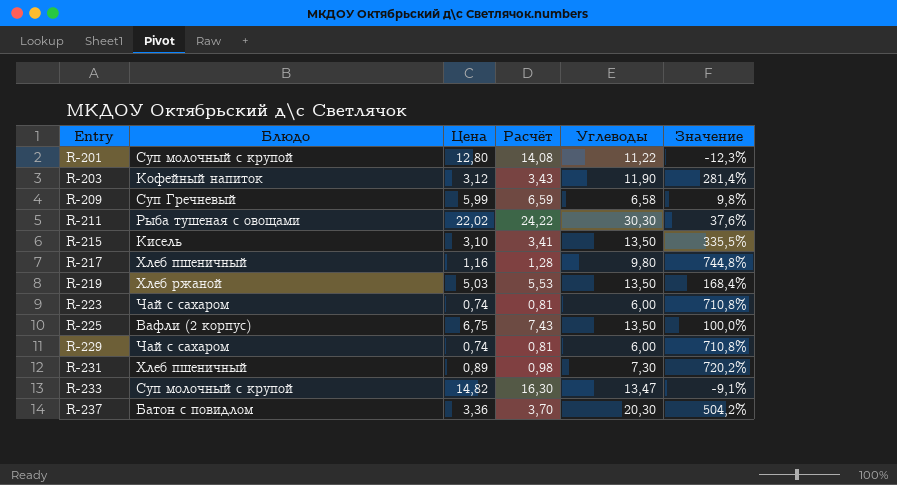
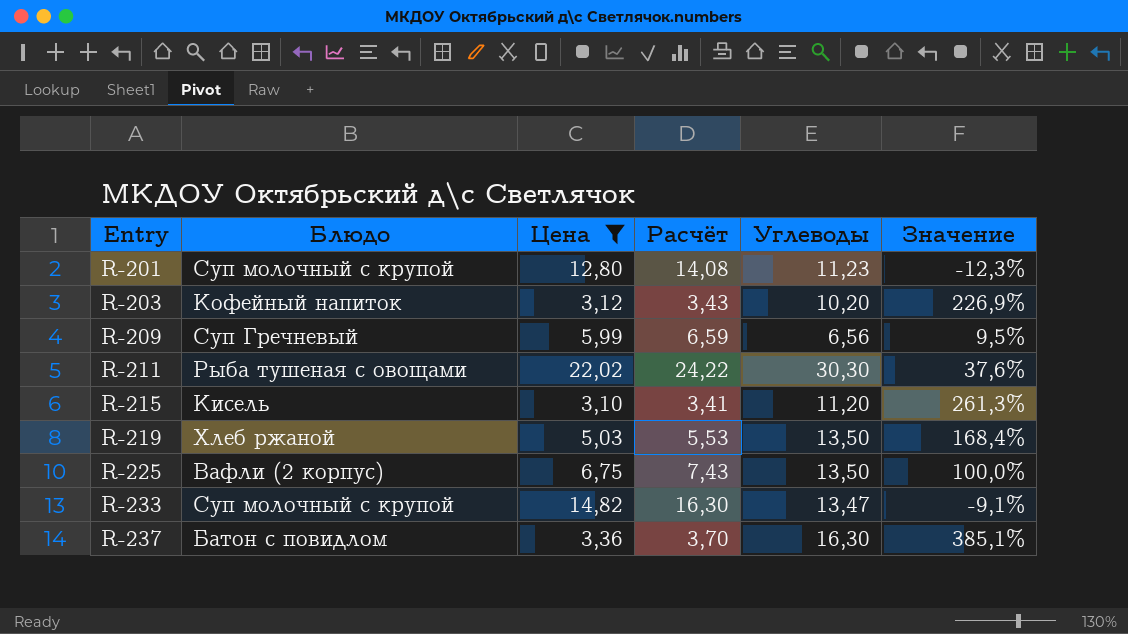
filter: none -> Цена >= 3,10
R-201 | Углеводы: 11,22 -> 11,23
R-203 | Углеводы: 11,90 -> 10,20
R-203 | Значение: 281,4% -> 226,9%
R-209 | Углеводы: 6,58 -> 6,56
R-209 | Значение: 9,8% -> 9,5%
R-215 | Углеводы: 13,50 -> 11,20
R-215 | Значение: 335,5% -> 261,3%
R-237 | Углеводы: 20,30 -> 16,30
R-237 | Значение: 504,2% -> 385,1%

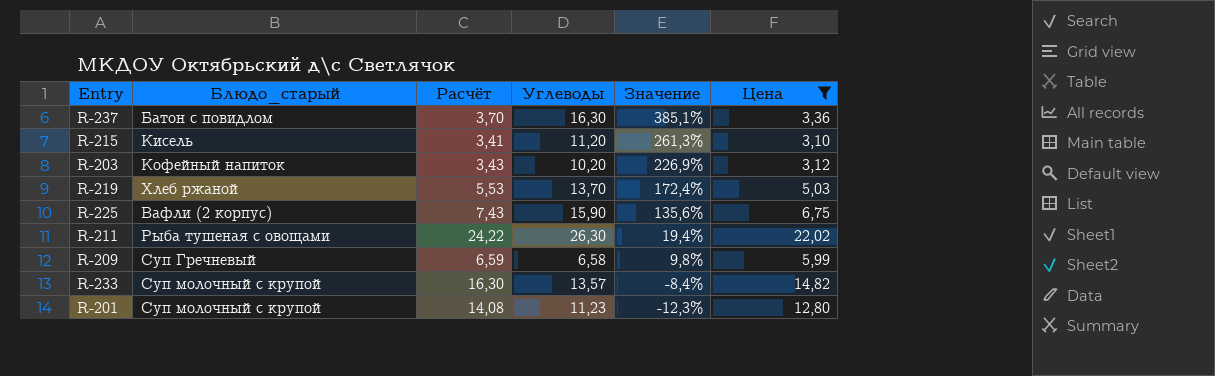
row order: Entry ascending -> Значение descending
column name: Блюдо -> Блюдо_старый
column Цена | position: 3 -> 6
R-219 | Углеводы: 13,50 -> 13,70
R-219 | Значение: 168,4% -> 172,4%
R-225 | Углеводы: 13,50 -> 15,90
R-225 | Значение: 100,0% -> 135,6%
R-211 | Углеводы: 30,30 -> 26,30
R-211 | Значение: 37,6% -> 19,4%
R-209 | Углеводы: 6,56 -> 6,58
R-209 | Значение: 9,5% -> 9,8%
R-233 | Углеводы: 13,47 -> 13,57
R-233 | Значение: -9,1% -> -8,4%

